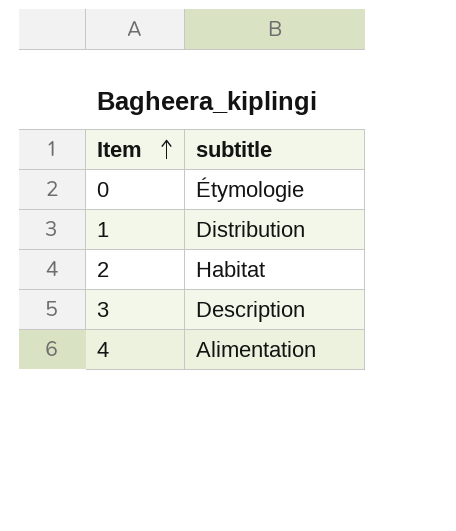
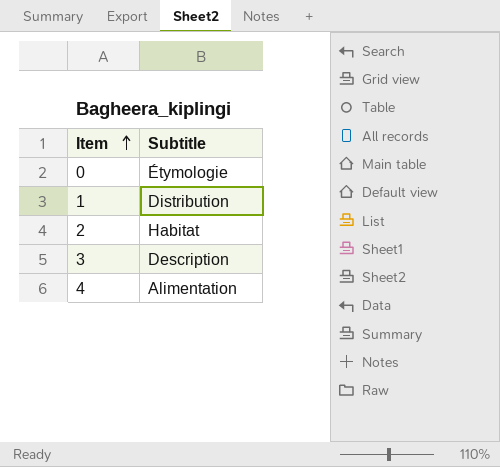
column name: subtitle -> Subtitle

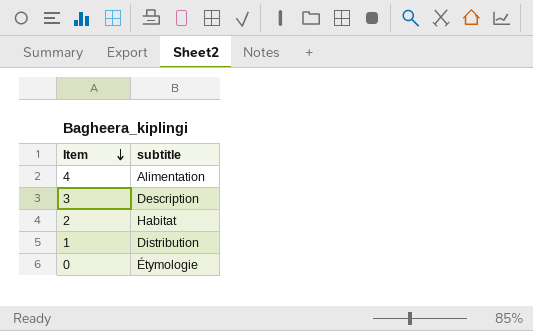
row order: Item ascending -> Item descending
column name: Subtitle -> subtitle

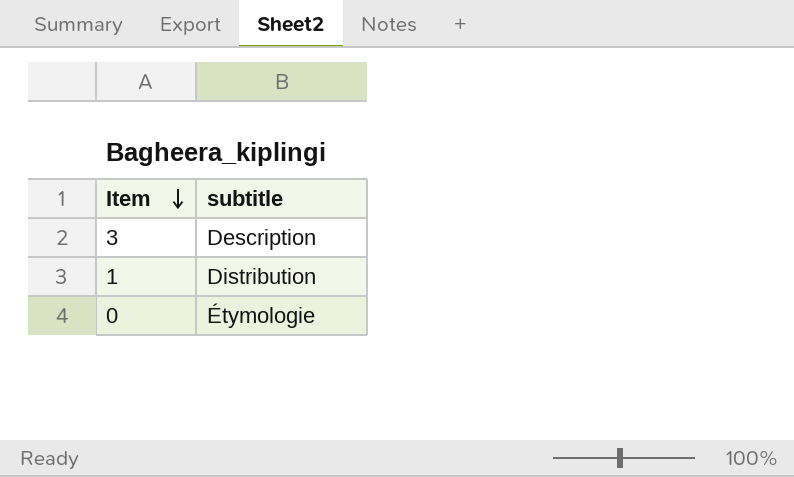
row 4: Alimentation -> none
row 2: Habitat -> none

